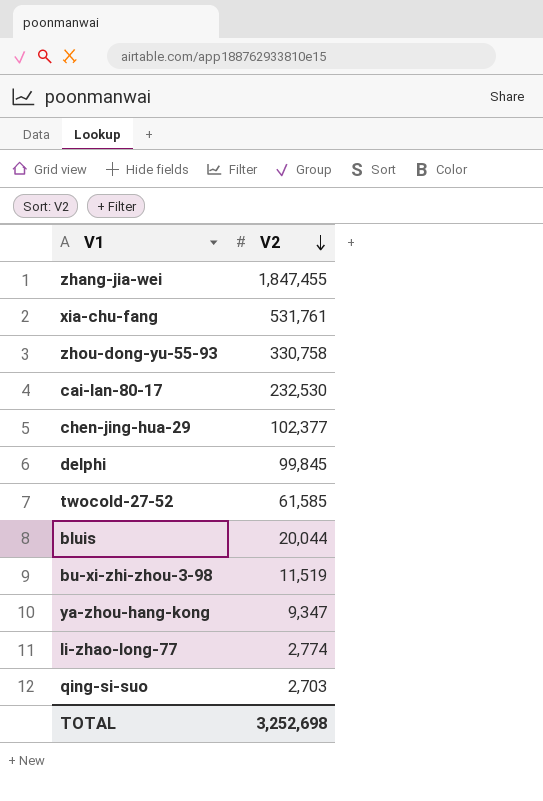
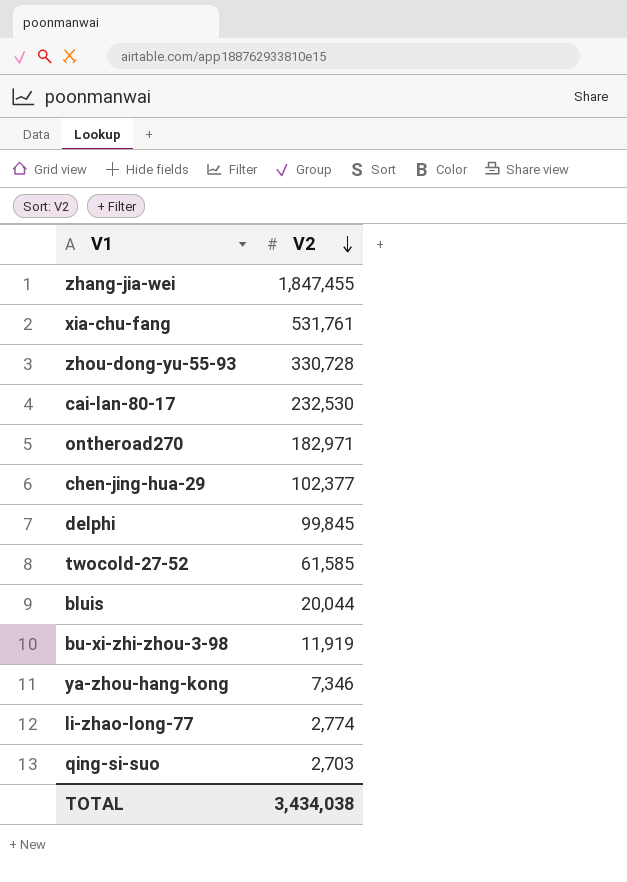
zhou-dong-yu-55-93 | V2: 330,758 -> 330,728
row ontheroad270: none -> 182,971
bu-xi-zhi-zhou-3-98 | V2: 11,519 -> 11,919
ya-zhou-hang-kong | V2: 9,347 -> 7,346
TOTAL | V2: 3,252,698 -> 3,434,038

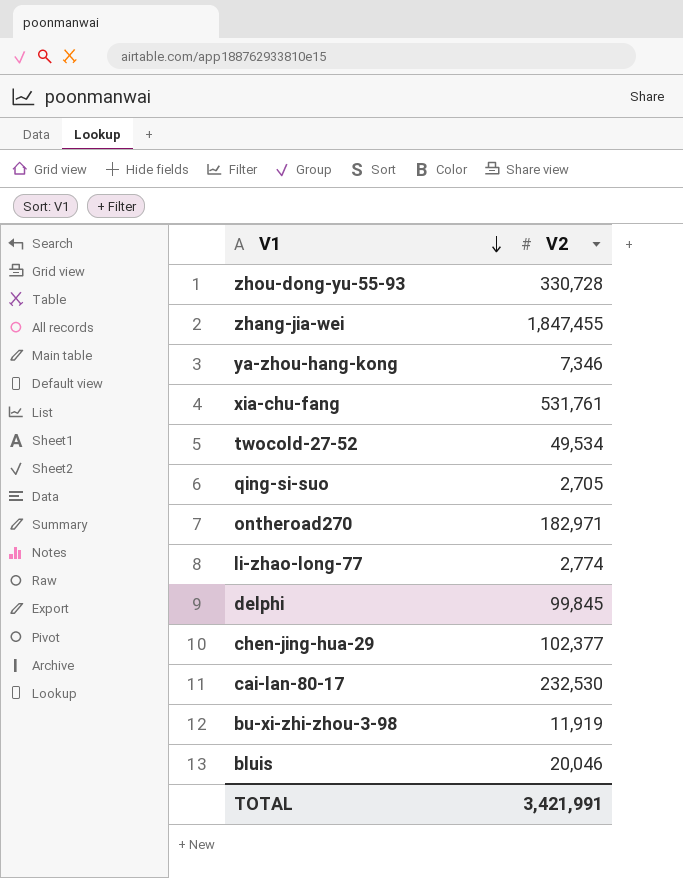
row order: V2 descending -> V1 descending
twocold-27-52 | V2: 61,585 -> 49,534
qing-si-suo | V2: 2,703 -> 2,705
bluis | V2: 20,044 -> 20,046
TOTAL | V2: 3,434,038 -> 3,421,991

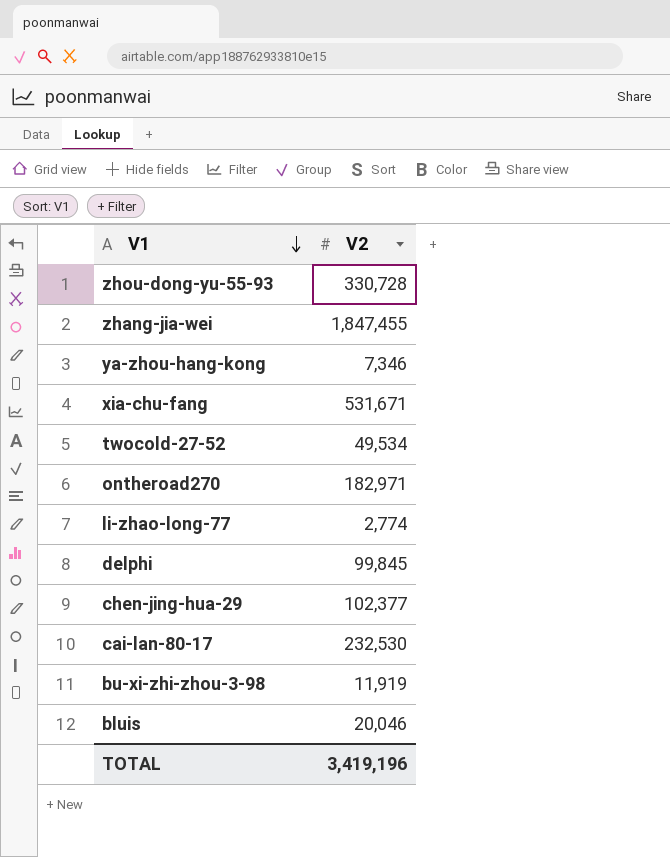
row qing-si-suo: 2,705 -> none
xia-chu-fang | V2: 531,761 -> 531,671
TOTAL | V2: 3,421,991 -> 3,419,196

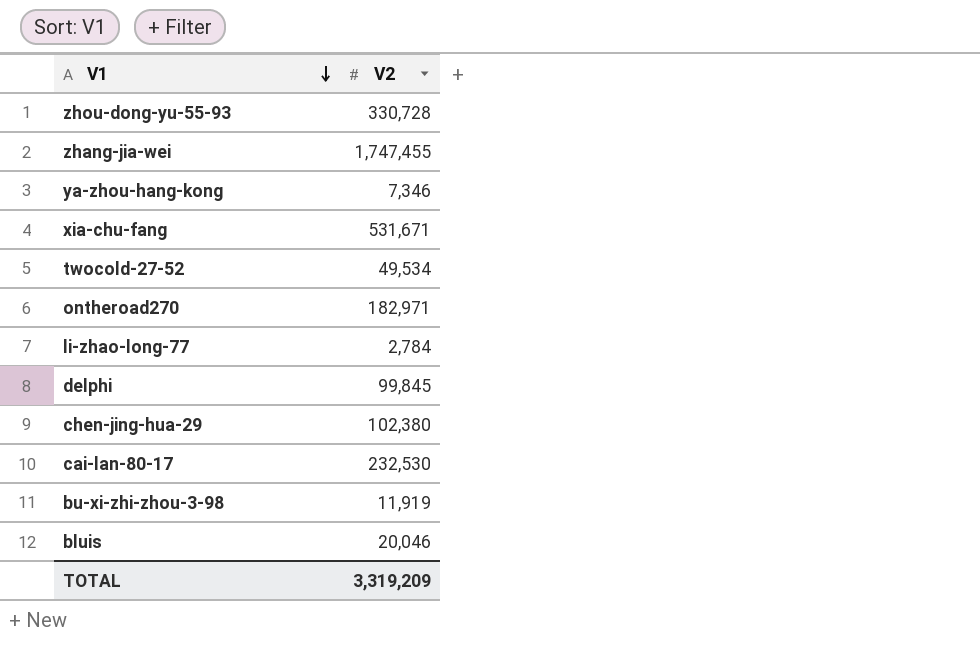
zhang-jia-wei | V2: 1,847,455 -> 1,747,455
li-zhao-long-77 | V2: 2,774 -> 2,784
chen-jing-hua-29 | V2: 102,377 -> 102,380
TOTAL | V2: 3,419,196 -> 3,319,209

